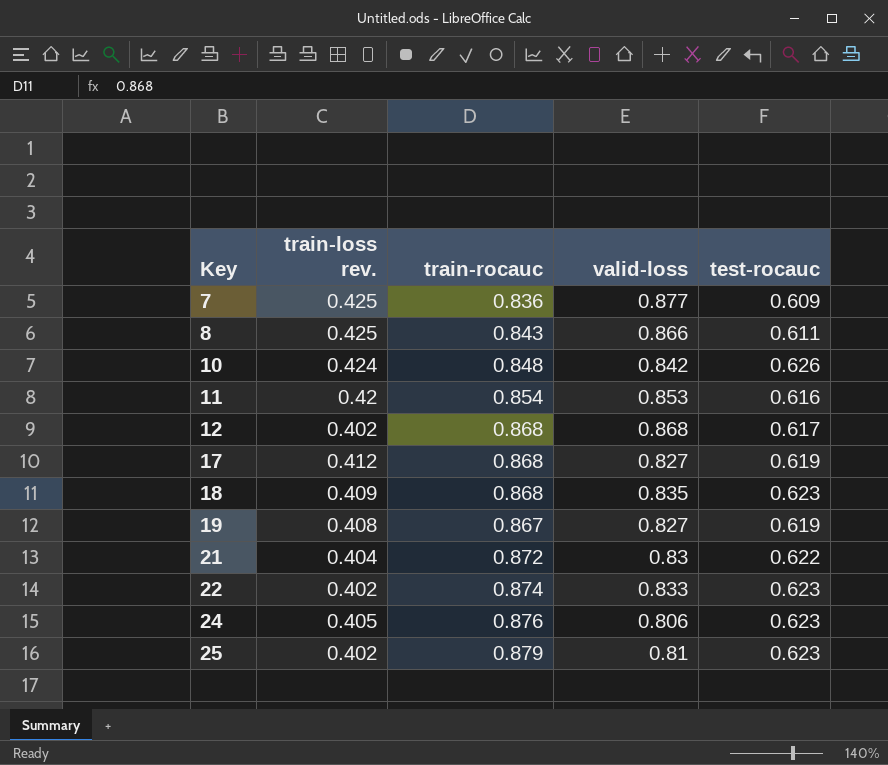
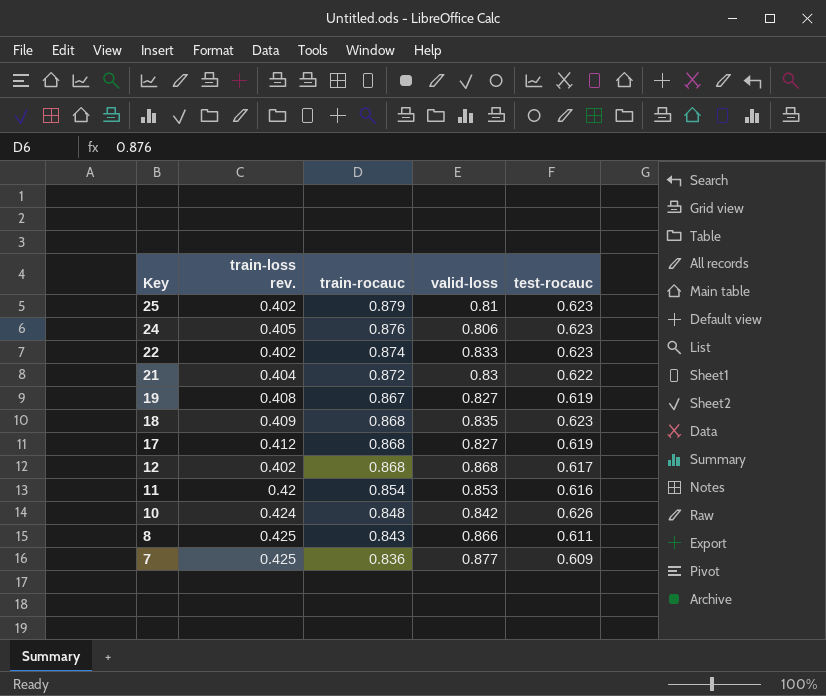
row order: Key ascending -> Key descending

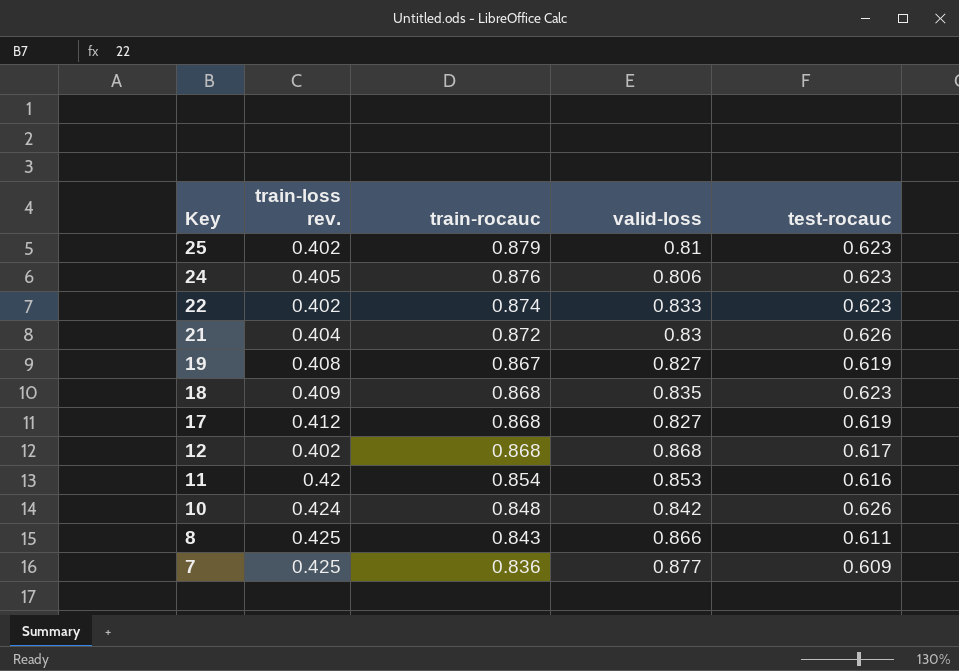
21 | test-rocauc: 0.622 -> 0.626

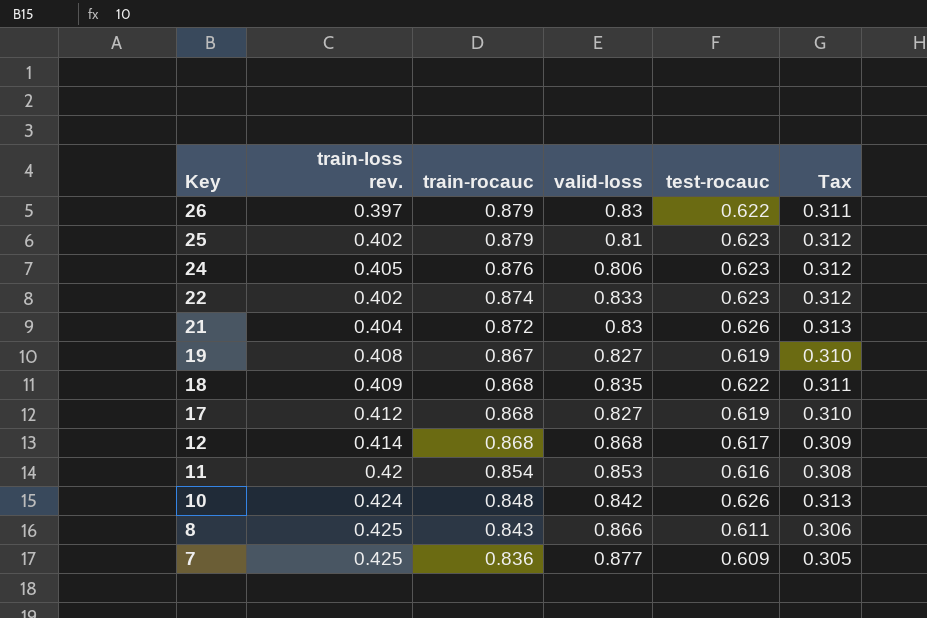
column Tax | formula: none -> [test-rocauc] * 0.5
row 26: none -> 0.397 | 0.879 | 0.83 | 0.622 | 0.311
18 | test-rocauc: 0.623 -> 0.622
12 | train-loss rev.: 0.402 -> 0.414

